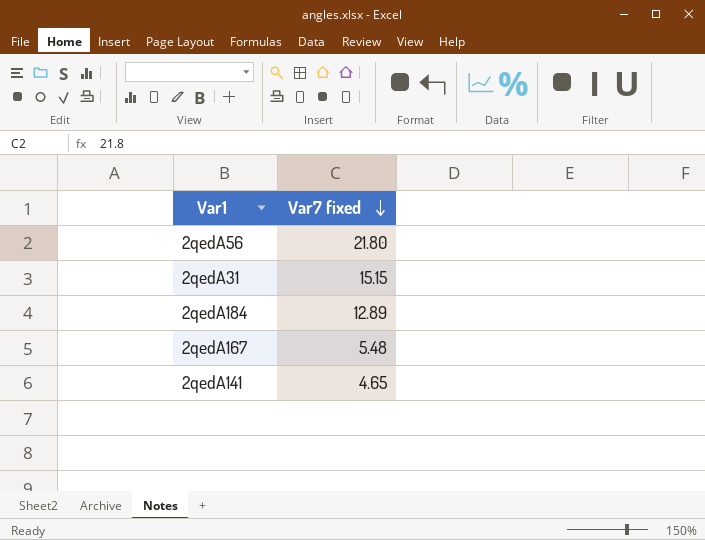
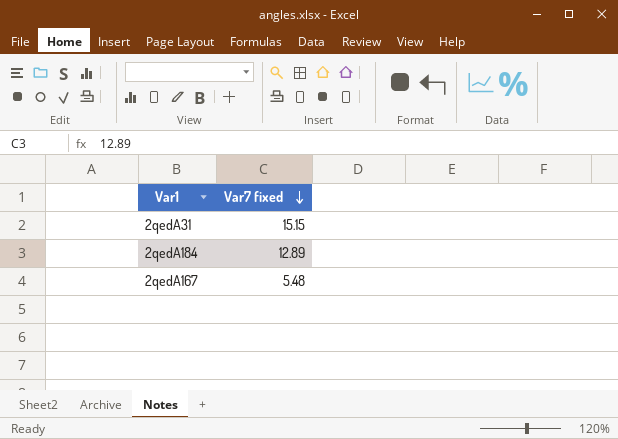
row 2qedA56: 21.80 -> none
row 2qedA141: 4.65 -> none

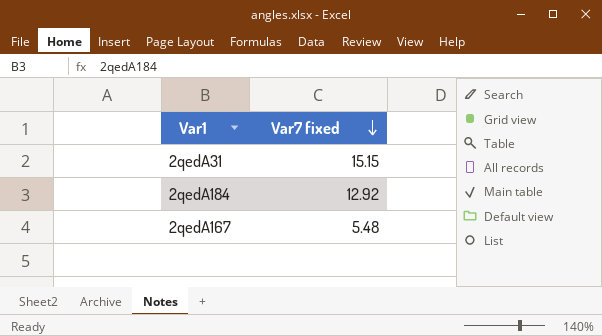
2qedA184 | Var7 fixed: 12.89 -> 12.92

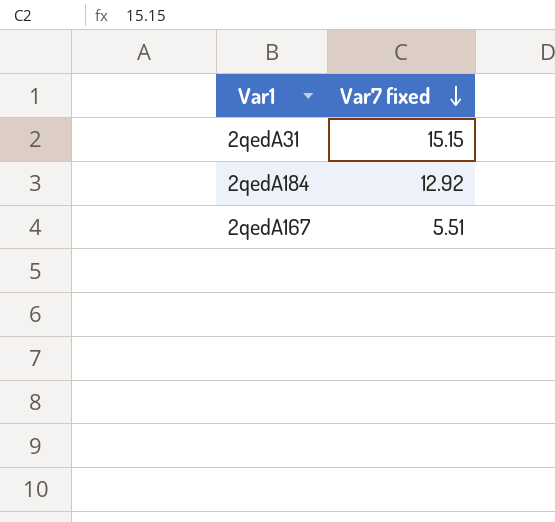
2qedA167 | Var7 fixed: 5.48 -> 5.51

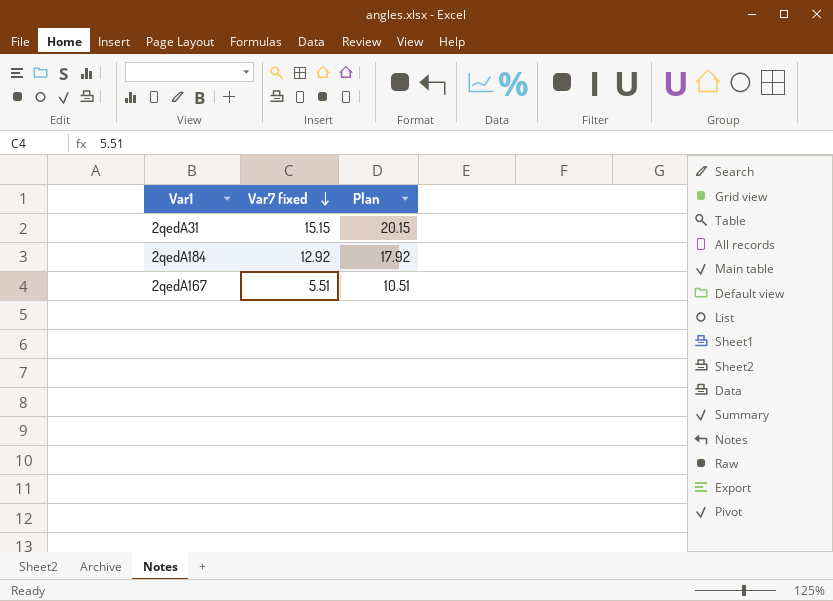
column Plan | formula: none -> [Var7 fixed] + 5

